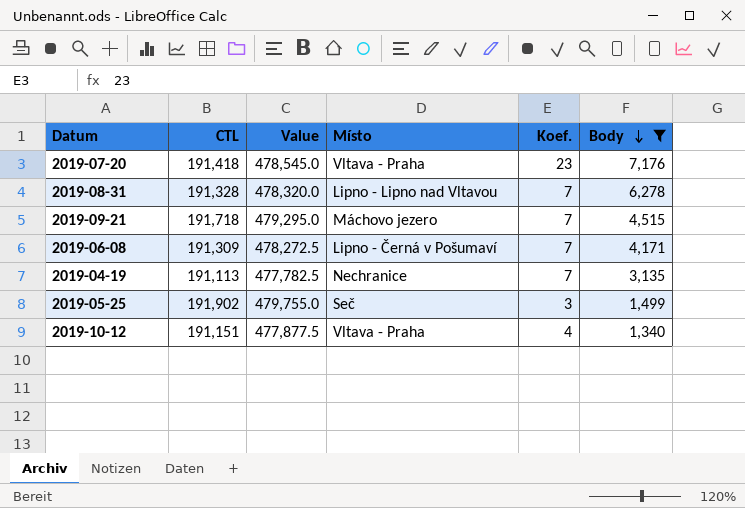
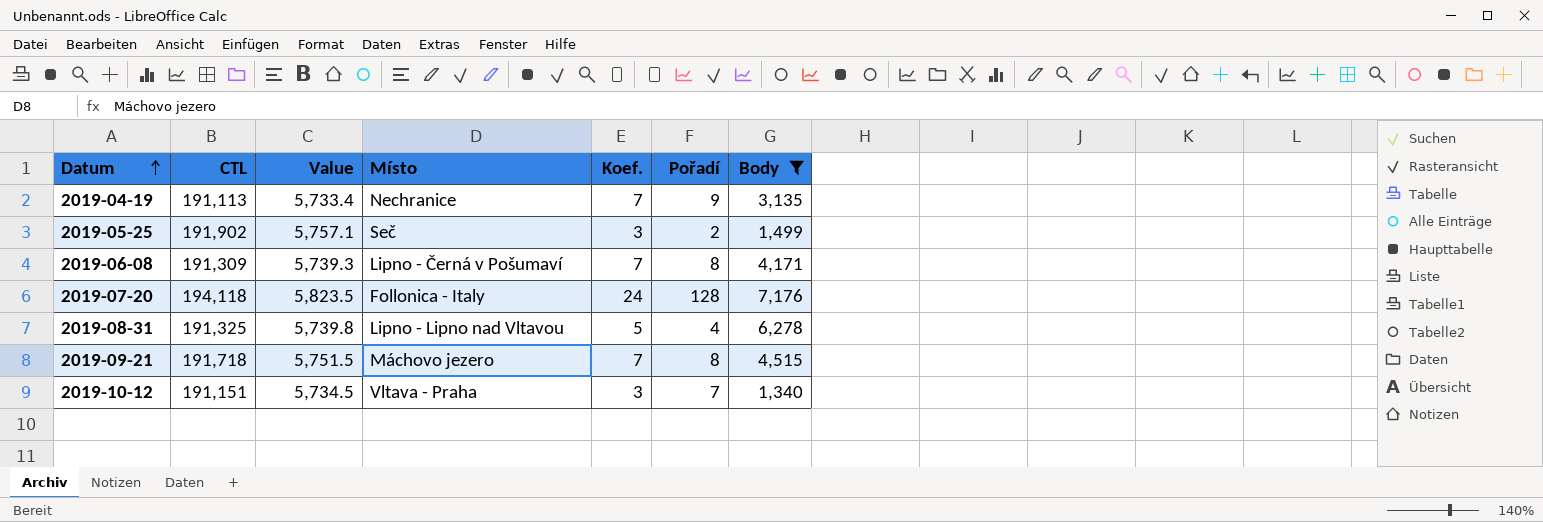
row order: Body descending -> Datum ascending
column Value | formula: [CTL] * 2.5 -> [CTL] * 0.03
column Pořadí | position: none -> 6
2019-07-20 | CTL: 191,418 -> 194,118
2019-07-20 | Místo: Vltava - Praha -> Follonica - Italy
2019-07-20 | Koef.: 23 -> 24
2019-08-31 | CTL: 191,328 -> 191,325
2019-08-31 | Koef.: 7 -> 5
2019-10-12 | Koef.: 4 -> 3

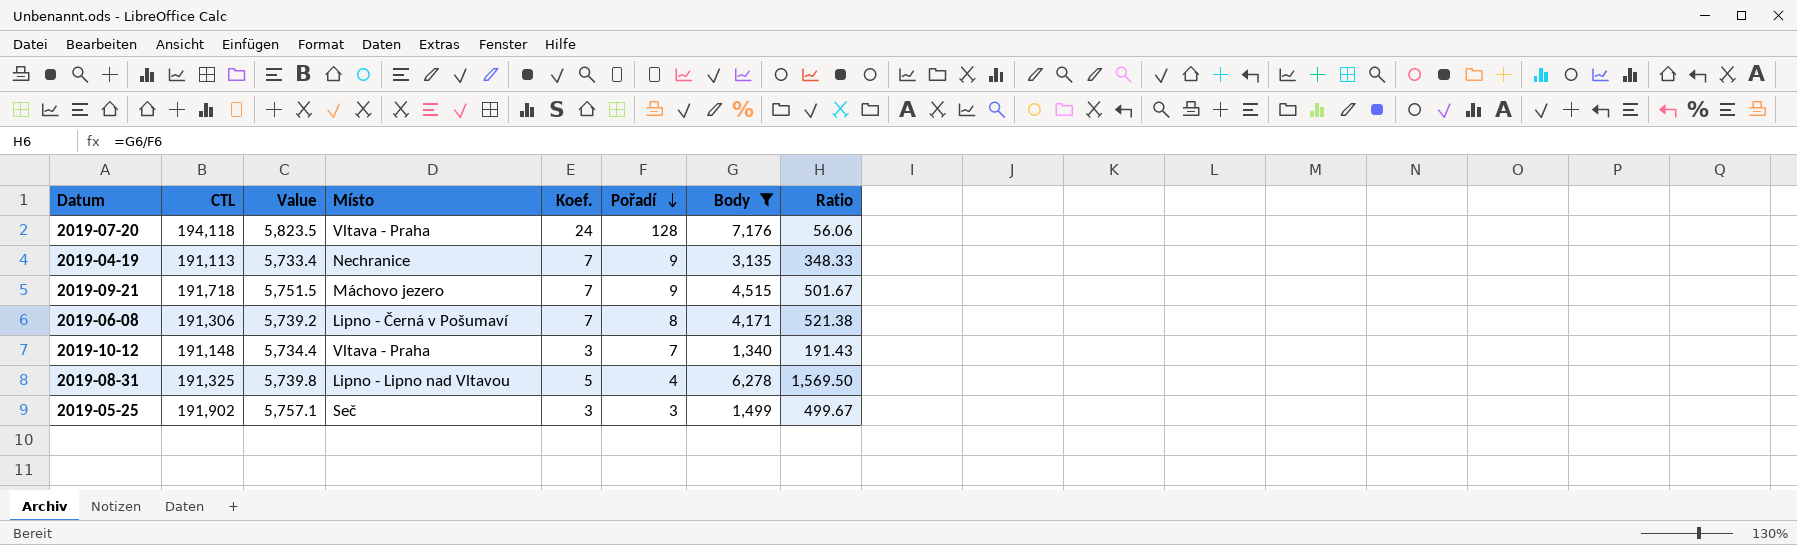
row order: Datum ascending -> Pořadí descending
column Ratio | formula: none -> [Body] / [Pořadí]
2019-07-20 | Místo: Follonica - Italy -> Vltava - Praha
2019-09-21 | Pořadí: 8 -> 9
2019-06-08 | CTL: 191,309 -> 191,306
2019-06-08 | Value: 5,739.3 -> 5,739.2
2019-10-12 | CTL: 191,151 -> 191,148
2019-10-12 | Value: 5,734.5 -> 5,734.4
2019-05-25 | Pořadí: 2 -> 3

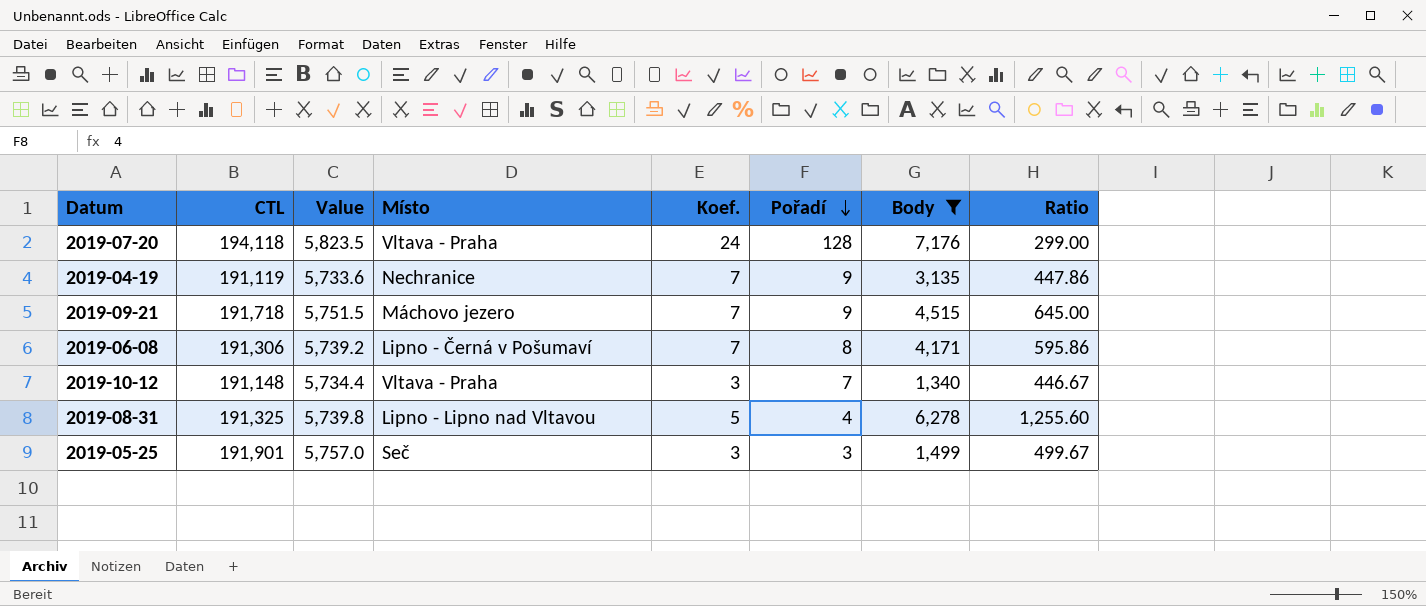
column Ratio | formula: [Body] / [Pořadí] -> [Body] / [Koef.]
2019-04-19 | CTL: 191,113 -> 191,119
2019-04-19 | Value: 5,733.4 -> 5,733.6
2019-05-25 | CTL: 191,902 -> 191,901
2019-05-25 | Value: 5,757.1 -> 5,757.0

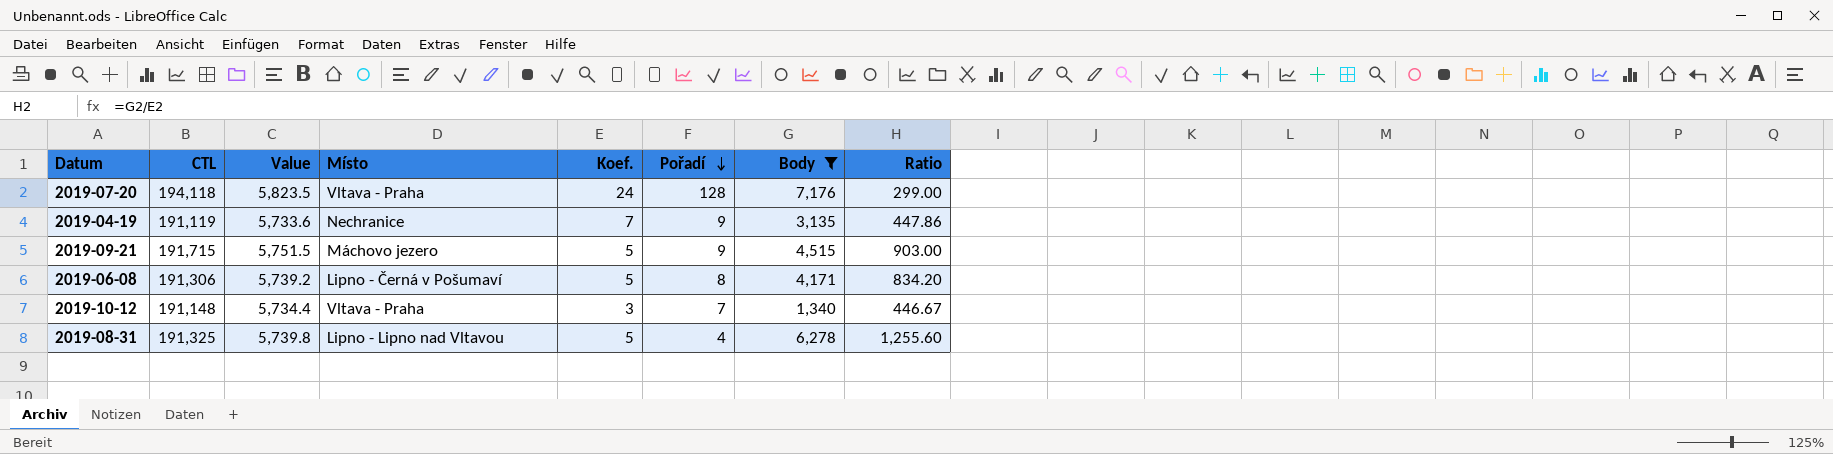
row 2019-05-25: 191,901 | 5,757.0 | Seč | 3 | 3 | 1,499 | 499.67 -> none
2019-09-21 | CTL: 191,718 -> 191,715
2019-09-21 | Koef.: 7 -> 5
2019-09-21 | Ratio: 645.00 -> 903.00
2019-06-08 | Koef.: 7 -> 5
2019-06-08 | Ratio: 595.86 -> 834.20

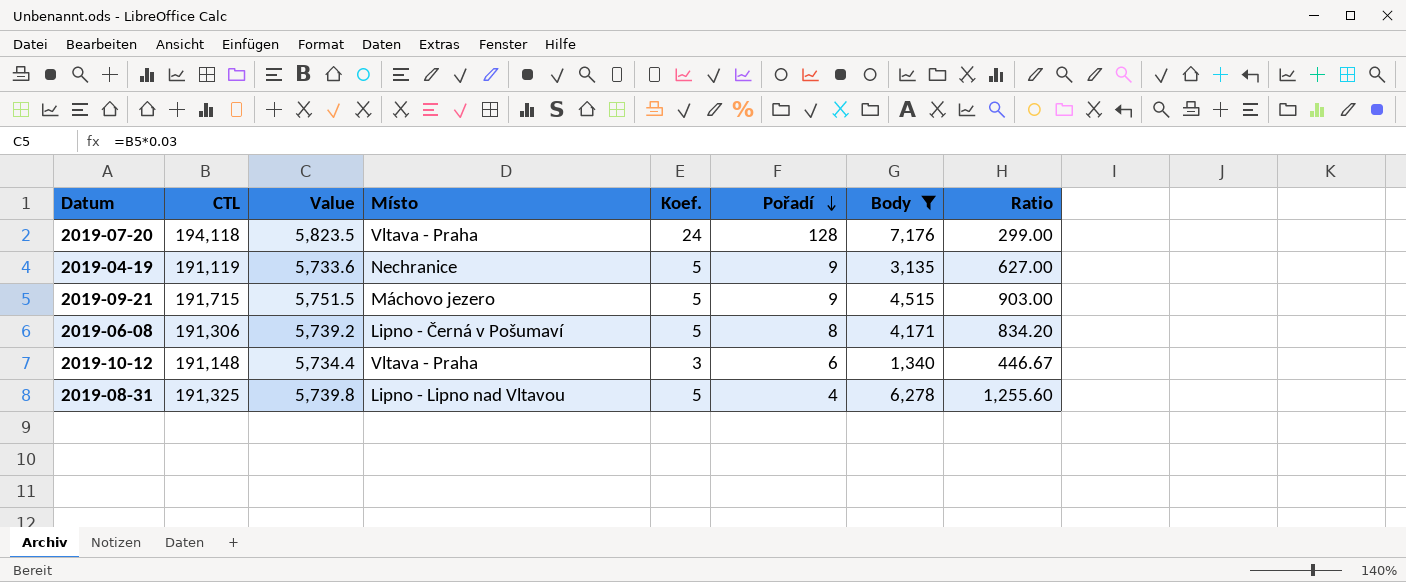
2019-04-19 | Koef.: 7 -> 5
2019-04-19 | Ratio: 447.86 -> 627.00
2019-10-12 | Pořadí: 7 -> 6

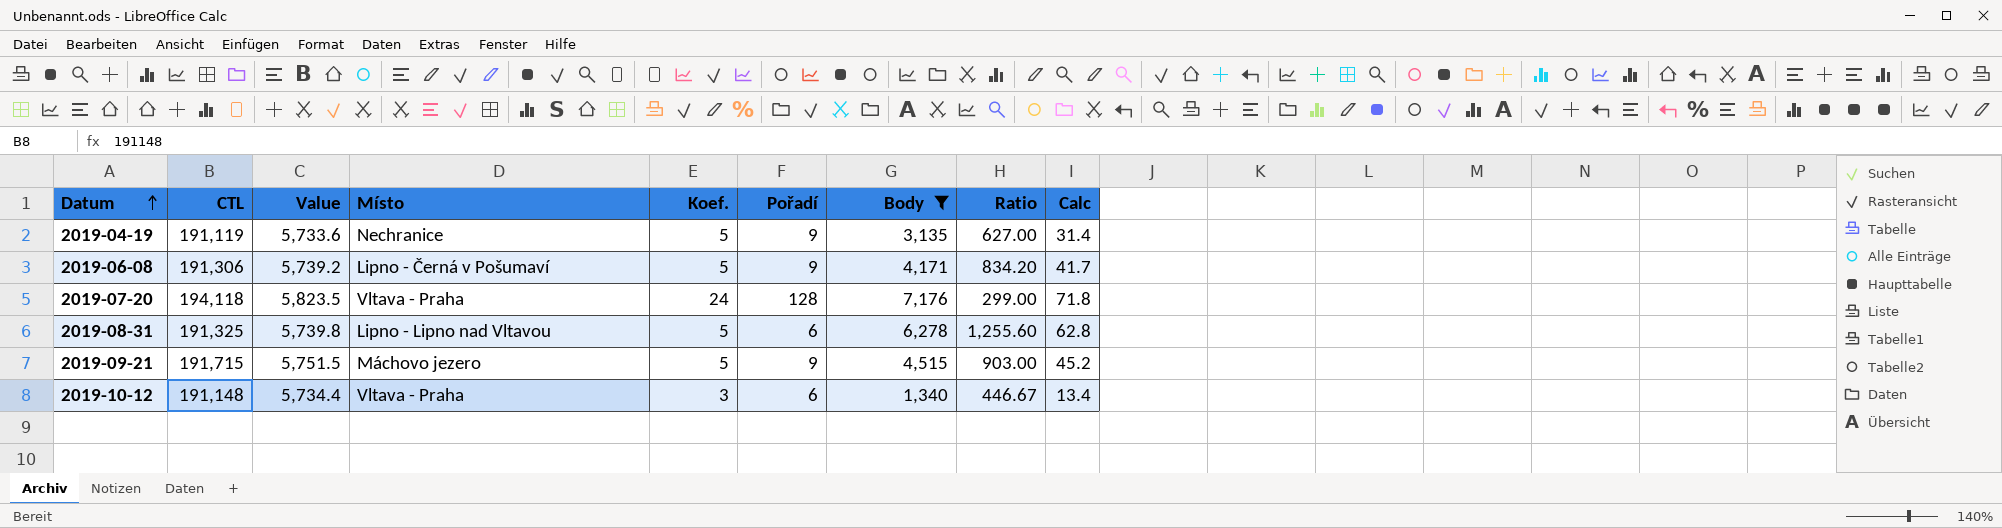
row order: Pořadí descending -> Datum ascending
column Calc | formula: none -> [Body] * 0.01
2019-06-08 | Pořadí: 8 -> 9
2019-08-31 | Pořadí: 4 -> 6

